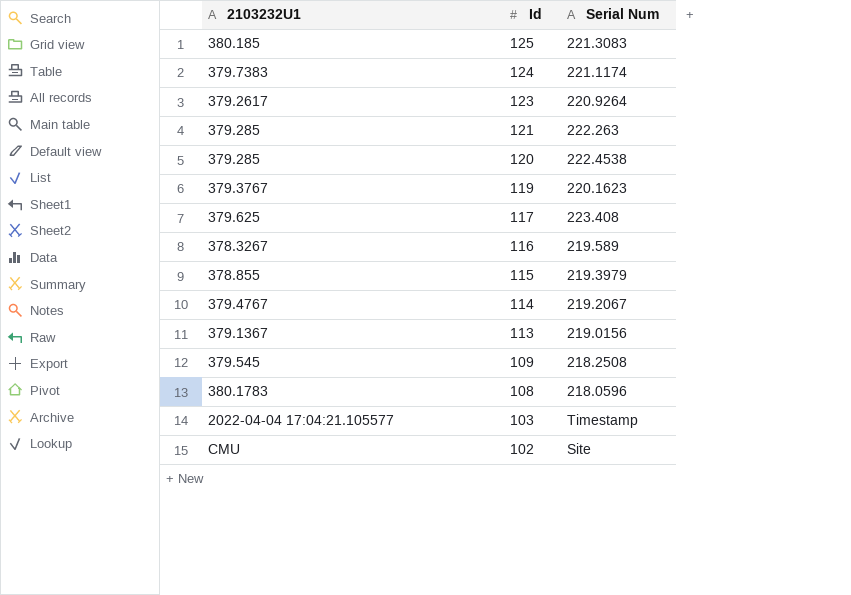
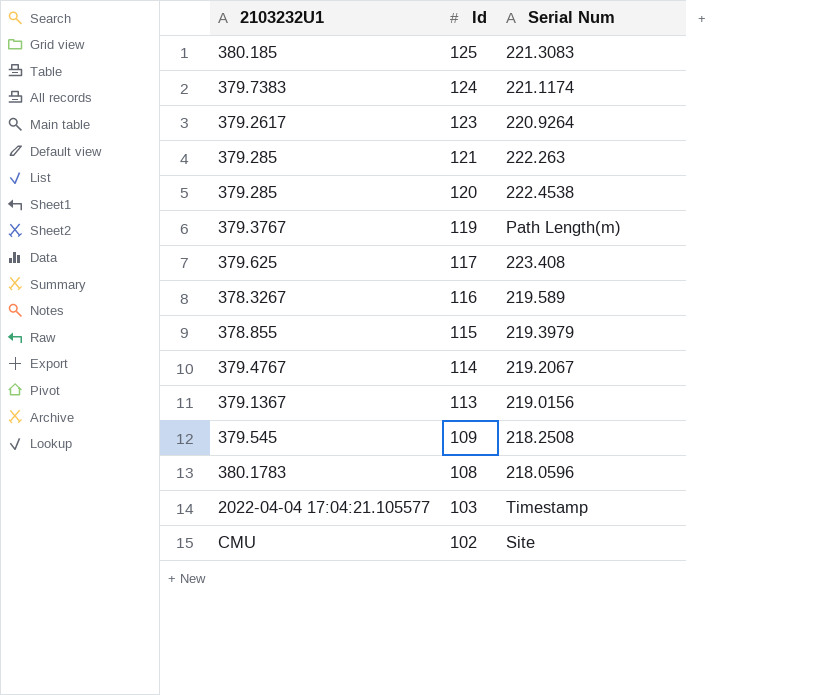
119 | Serial Num: 220.1623 -> Path Length(m)

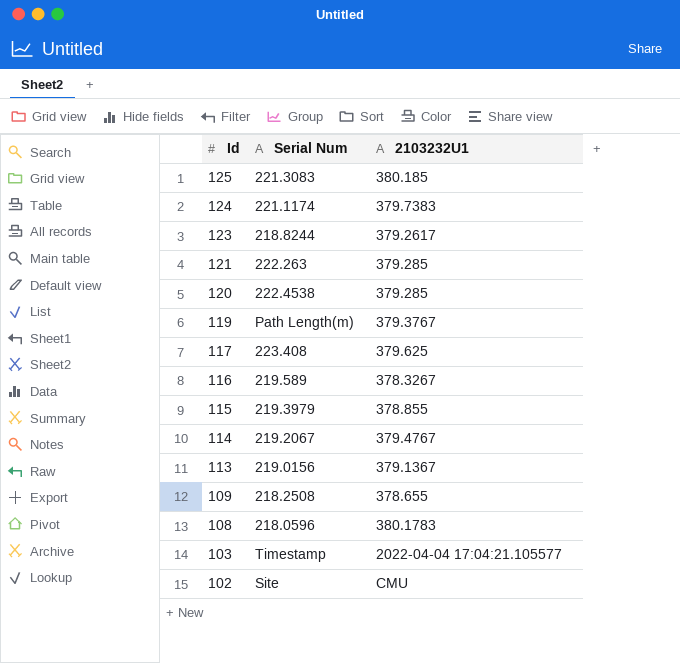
column 2103232U1 | position: 1 -> 3
123 | Serial Num: 220.9264 -> 218.8244
109 | 2103232U1: 379.545 -> 378.655

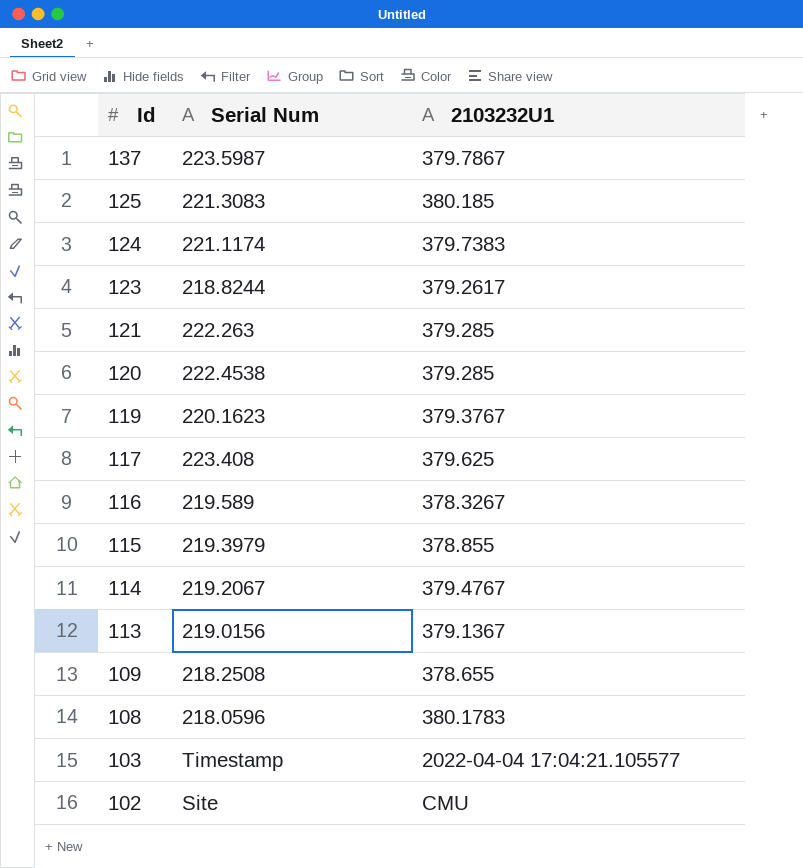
row 137: none -> 223.5987 | 379.7867
119 | Serial Num: Path Length(m) -> 220.1623

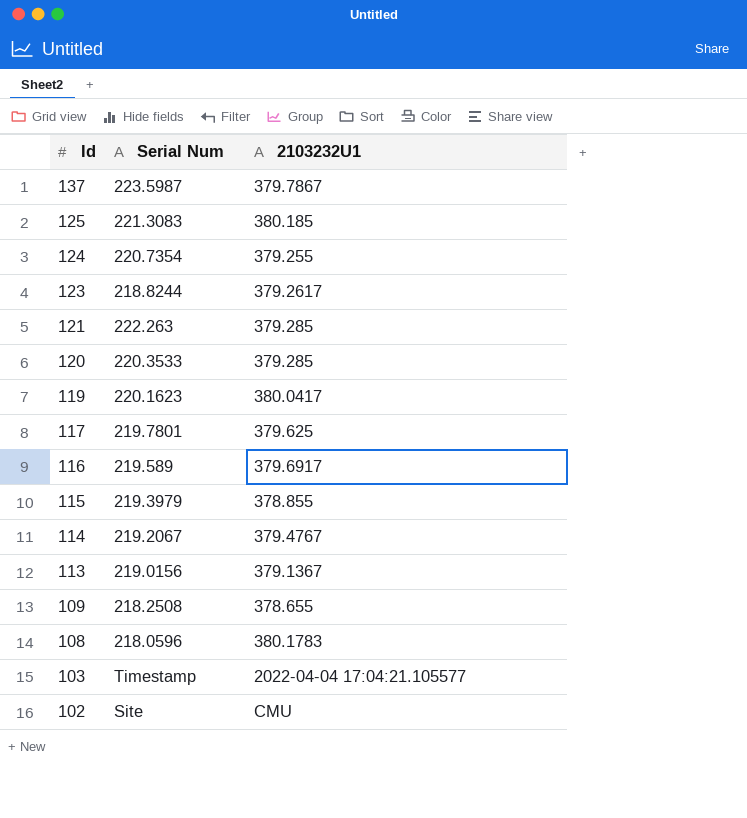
124 | Serial Num: 221.1174 -> 220.7354
124 | 2103232U1: 379.7383 -> 379.255
120 | Serial Num: 222.4538 -> 220.3533
119 | 2103232U1: 379.3767 -> 380.0417
117 | Serial Num: 223.408 -> 219.7801
116 | 2103232U1: 378.3267 -> 379.6917

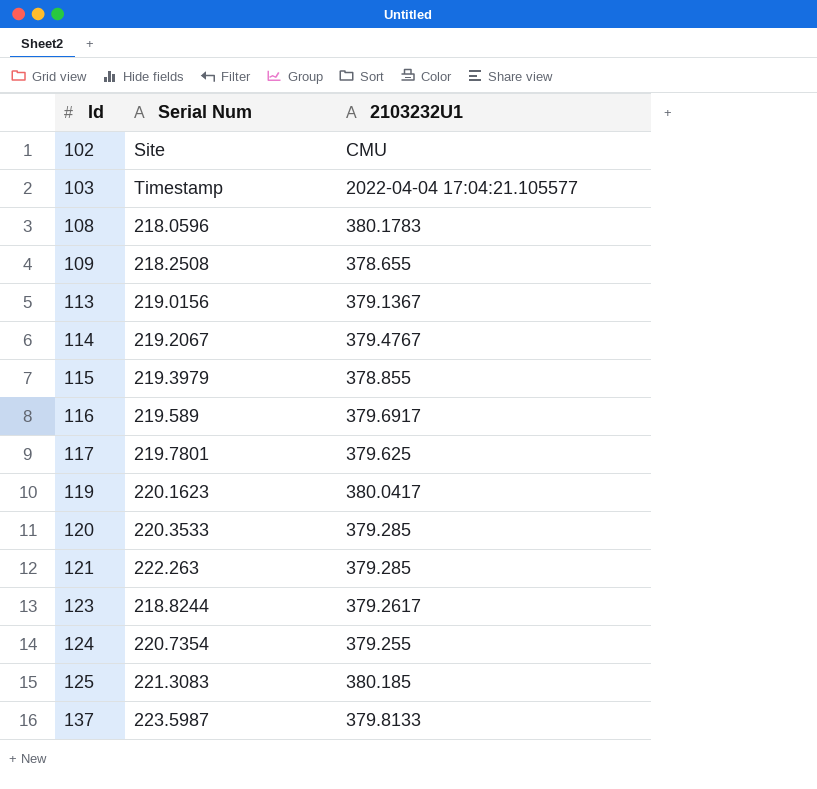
row order: Id descending -> Id ascending
137 | 2103232U1: 379.7867 -> 379.8133

